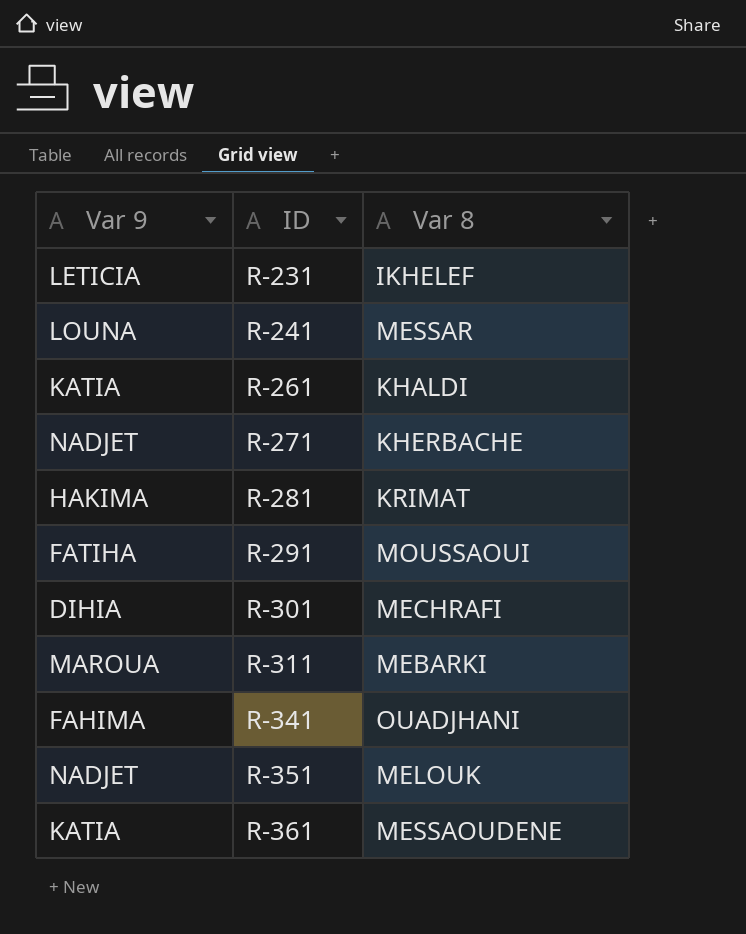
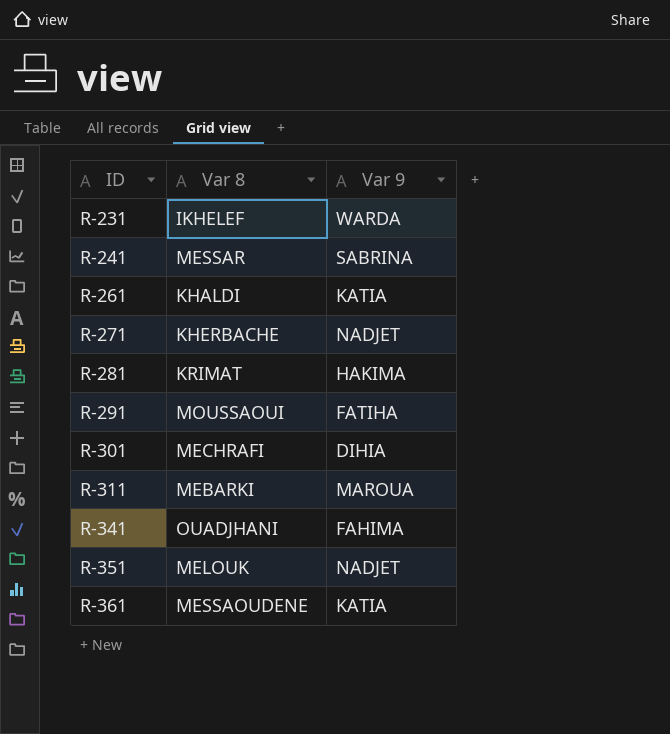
column Var 9 | position: 1 -> 3
R-231 | Var 9: LETICIA -> WARDA
R-241 | Var 9: LOUNA -> SABRINA

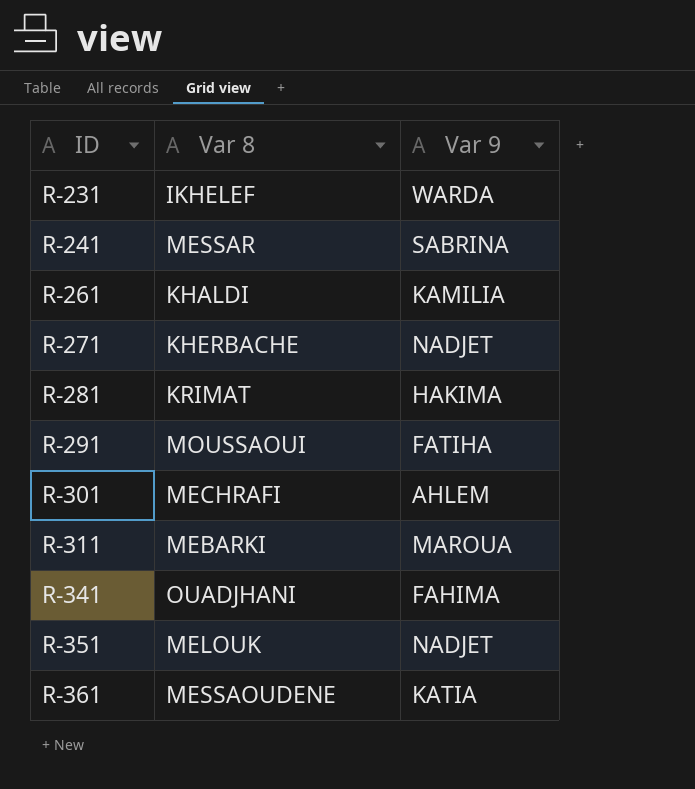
R-261 | Var 9: KATIA -> KAMILIA
R-301 | Var 9: DIHIA -> AHLEM

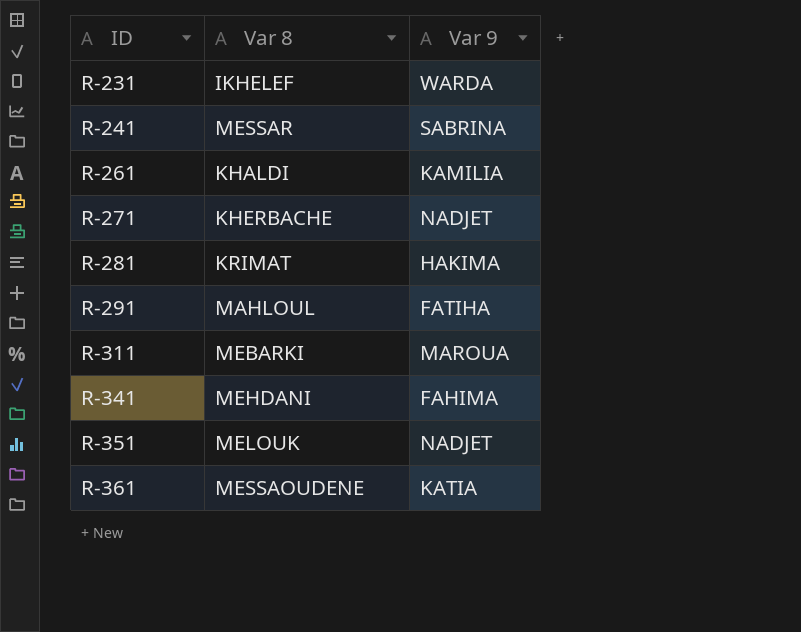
row R-301: MECHRAFI | AHLEM -> none
R-291 | Var 8: MOUSSAOUI -> MAHLOUL
R-341 | Var 8: OUADJHANI -> MEHDANI

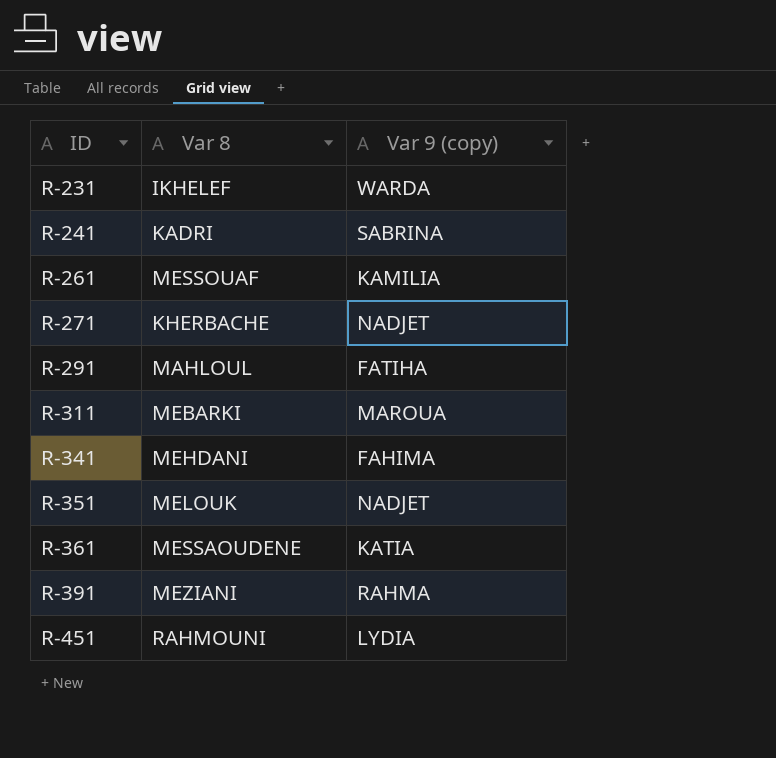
column name: Var 9 -> Var 9 (copy)
row R-281: KRIMAT | HAKIMA -> none
R-241 | Var 8: MESSAR -> KADRI
R-261 | Var 8: KHALDI -> MESSOUAF
row R-391: none -> MEZIANI | RAHMA
row R-451: none -> RAHMOUNI | LYDIA

